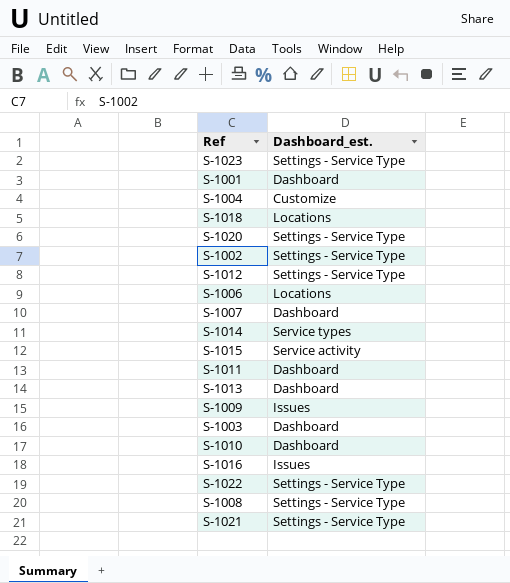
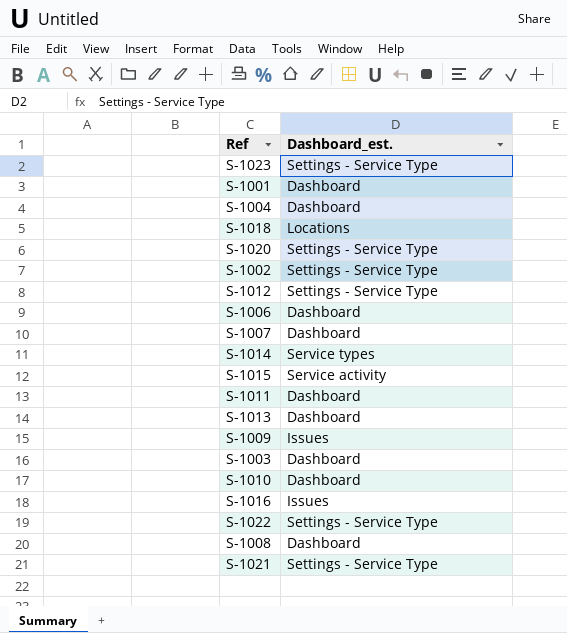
S-1004 | Dashboard_est.: Customize -> Dashboard
S-1006 | Dashboard_est.: Locations -> Dashboard
S-1008 | Dashboard_est.: Settings - Service Type -> Dashboard

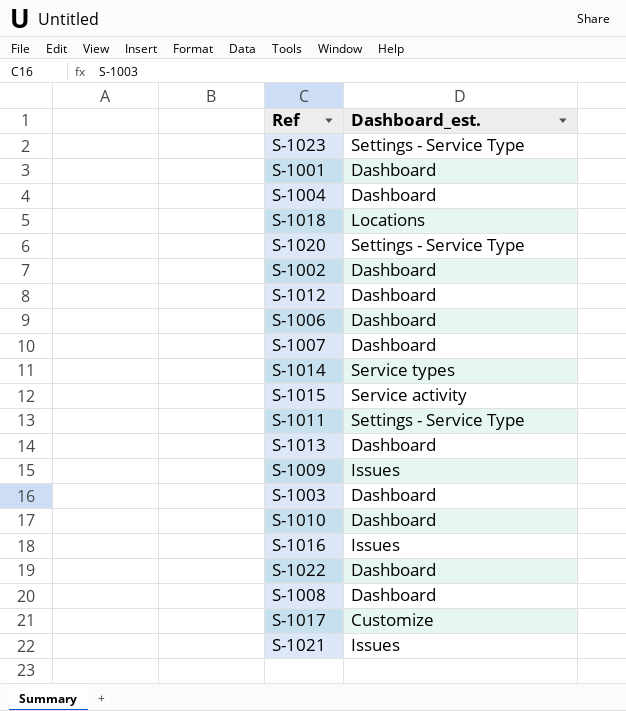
S-1002 | Dashboard_est.: Settings - Service Type -> Dashboard
S-1012 | Dashboard_est.: Settings - Service Type -> Dashboard
S-1011 | Dashboard_est.: Dashboard -> Settings - Service Type
S-1022 | Dashboard_est.: Settings - Service Type -> Dashboard
row S-1017: none -> Customize
S-1021 | Dashboard_est.: Settings - Service Type -> Issues

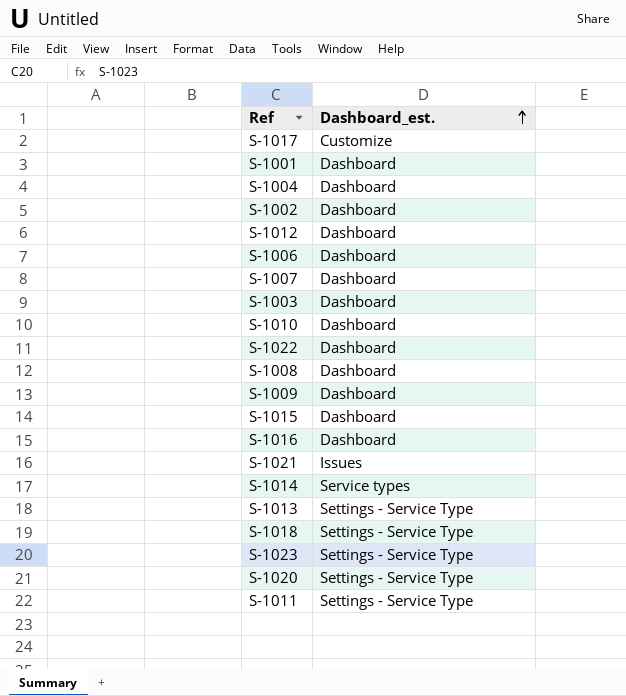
row order: none -> Dashboard_est. ascending
S-1009 | Dashboard_est.: Issues -> Dashboard
S-1015 | Dashboard_est.: Service activity -> Dashboard
S-1016 | Dashboard_est.: Issues -> Dashboard
S-1013 | Dashboard_est.: Dashboard -> Settings - Service Type
S-1018 | Dashboard_est.: Locations -> Settings - Service Type

